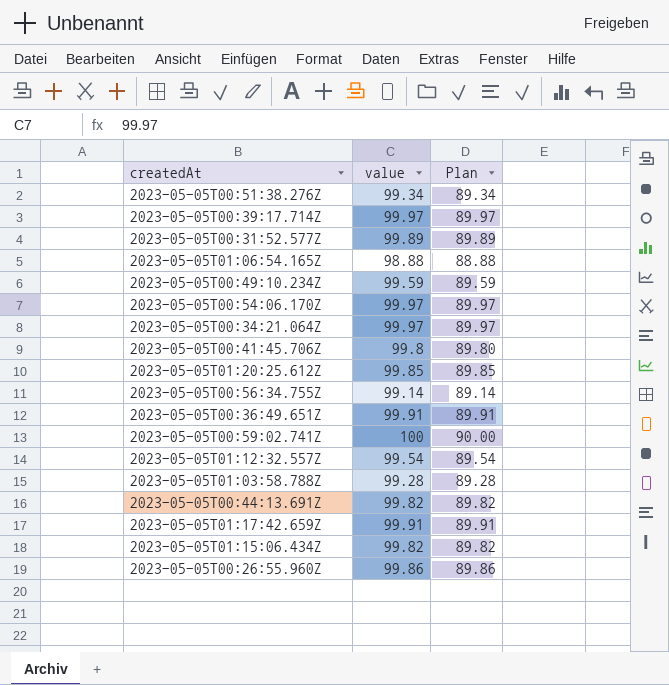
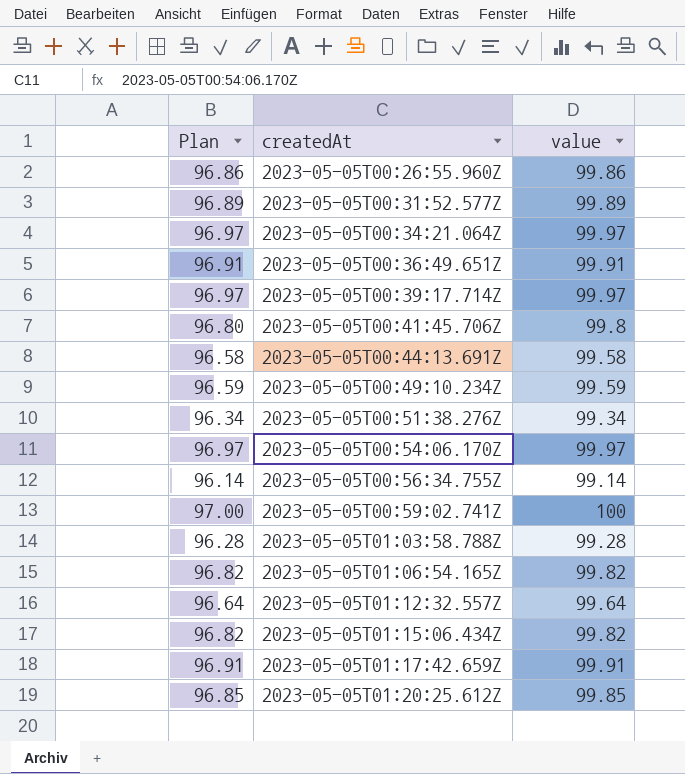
row order: none -> createdAt ascending
column Plan | formula: [value] - 10 -> [value] - 3
column Plan | position: 3 -> 1
2023-05-05T00:44:13.691Z | value: 99.82 -> 99.58
2023-05-05T01:06:54.165Z | value: 98.88 -> 99.82
2023-05-05T01:12:32.557Z | value: 99.54 -> 99.64

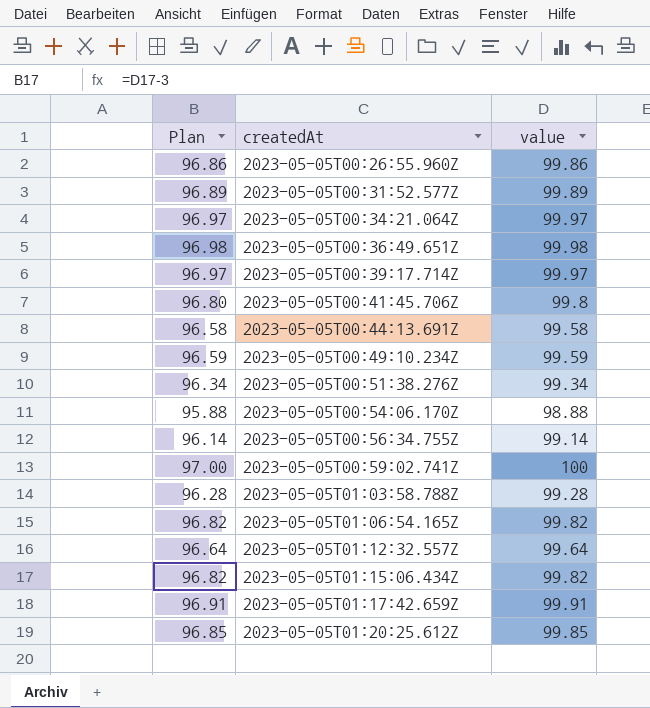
2023-05-05T00:36:49.651Z | Plan: 96.91 -> 96.98
2023-05-05T00:36:49.651Z | value: 99.91 -> 99.98
2023-05-05T00:54:06.170Z | Plan: 96.97 -> 95.88
2023-05-05T00:54:06.170Z | value: 99.97 -> 98.88

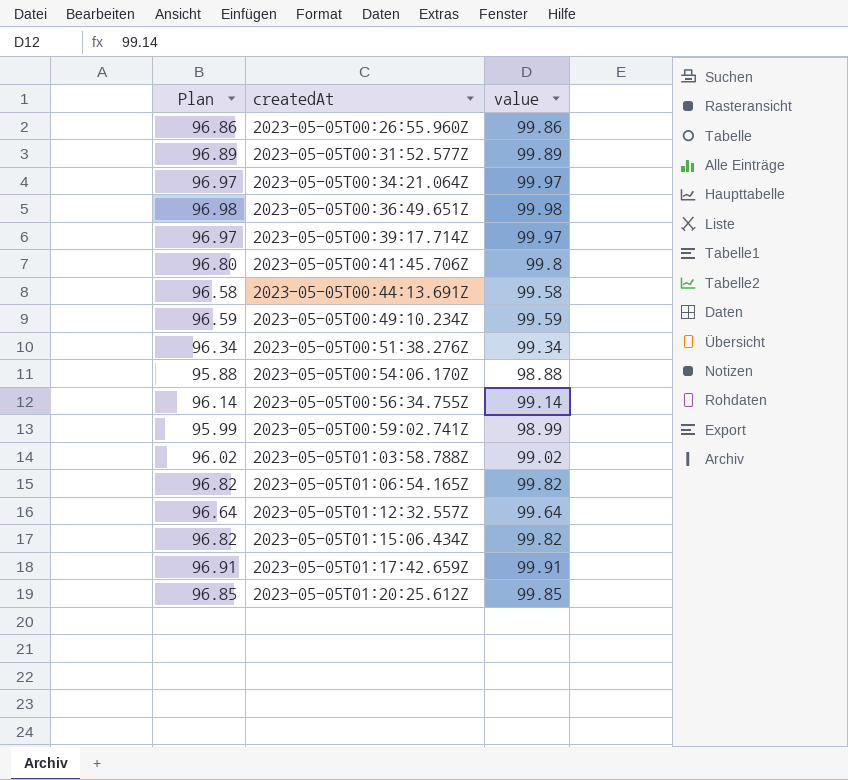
2023-05-05T00:59:02.741Z | Plan: 97.00 -> 95.99
2023-05-05T00:59:02.741Z | value: 100 -> 98.99
2023-05-05T01:03:58.788Z | Plan: 96.28 -> 96.02
2023-05-05T01:03:58.788Z | value: 99.28 -> 99.02

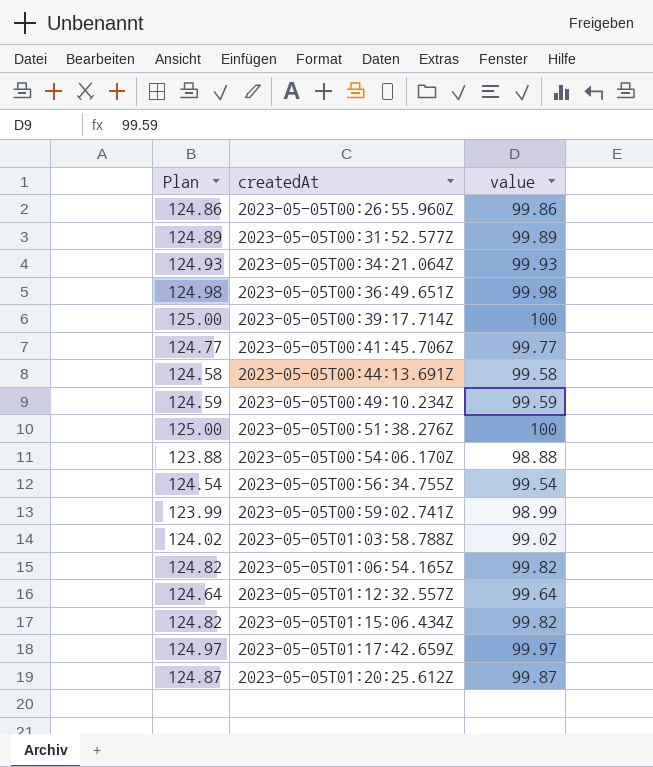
column Plan | formula: [value] - 3 -> [value] + 25
2023-05-05T00:34:21.064Z | value: 99.97 -> 99.93
2023-05-05T00:39:17.714Z | value: 99.97 -> 100
2023-05-05T00:41:45.706Z | value: 99.8 -> 99.77
2023-05-05T00:51:38.276Z | value: 99.34 -> 100
2023-05-05T00:56:34.755Z | value: 99.14 -> 99.54
2023-05-05T01:17:42.659Z | value: 99.91 -> 99.97
2023-05-05T01:20:25.612Z | value: 99.85 -> 99.87

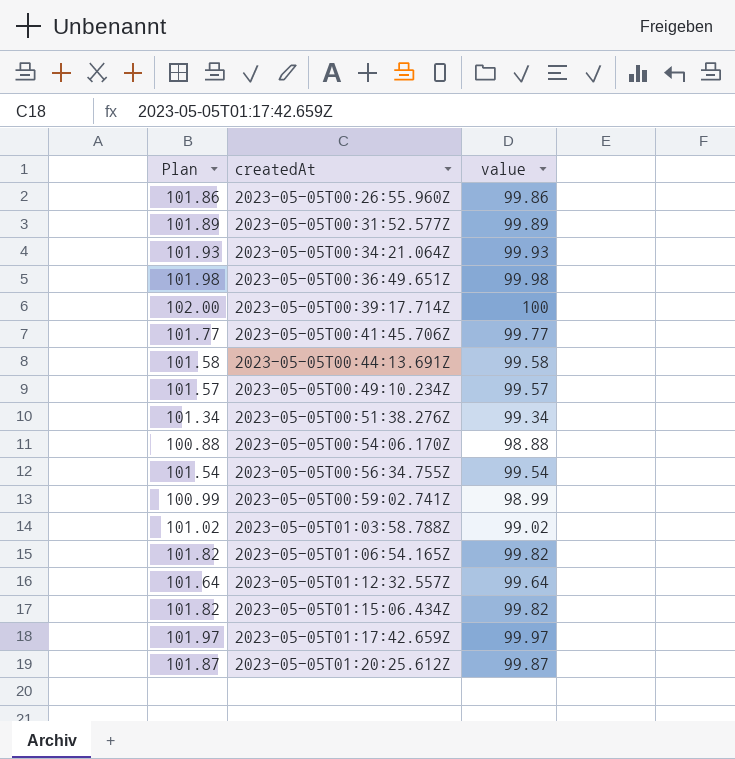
column Plan | formula: [value] + 25 -> [value] + 2
2023-05-05T00:49:10.234Z | value: 99.59 -> 99.57
2023-05-05T00:51:38.276Z | value: 100 -> 99.34

